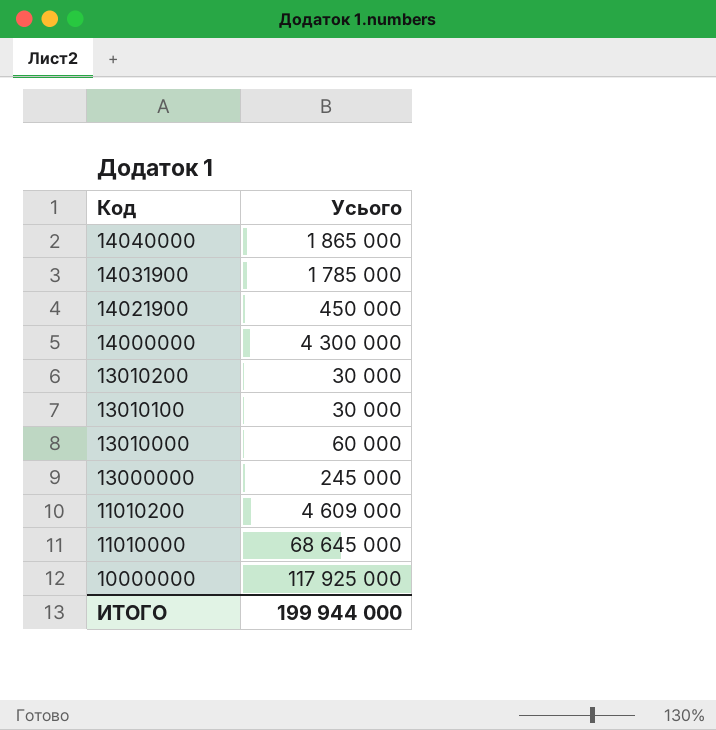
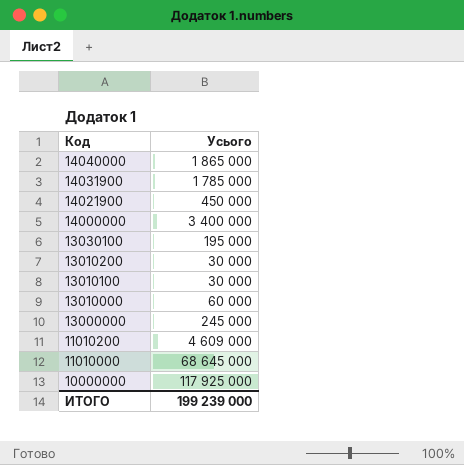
14000000 | Усього: 4 300 000 -> 3 400 000
row 13030100: none -> 195 000
ИТОГО | Усього: 199 944 000 -> 199 239 000

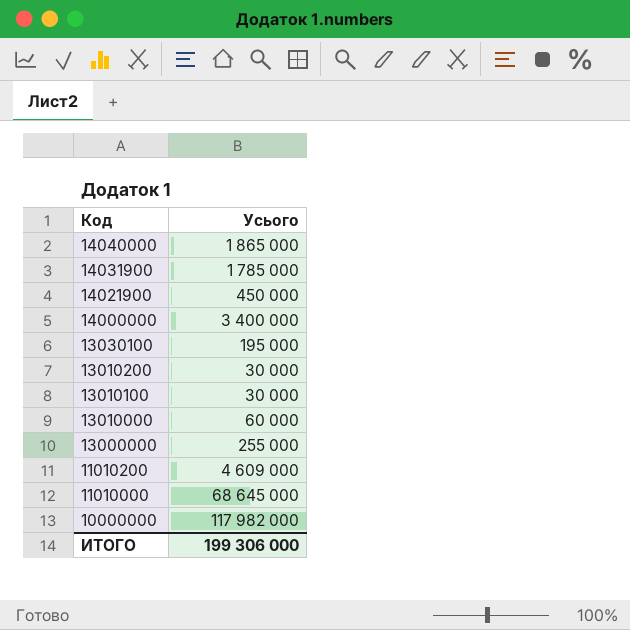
13000000 | Усього: 245 000 -> 255 000
10000000 | Усього: 117 925 000 -> 117 982 000
ИТОГО | Усього: 199 239 000 -> 199 306 000

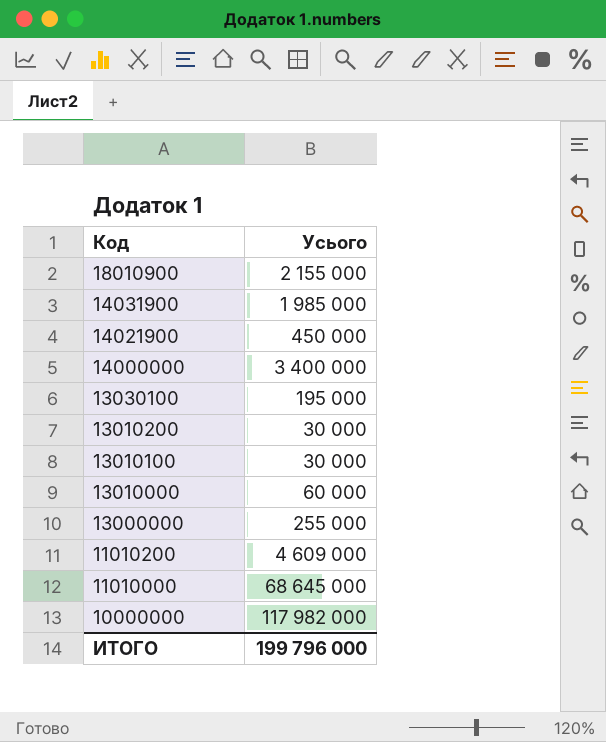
row 14040000: 1 865 000 -> none
row 18010900: none -> 2 155 000
14031900 | Усього: 1 785 000 -> 1 985 000
ИТОГО | Усього: 199 306 000 -> 199 796 000

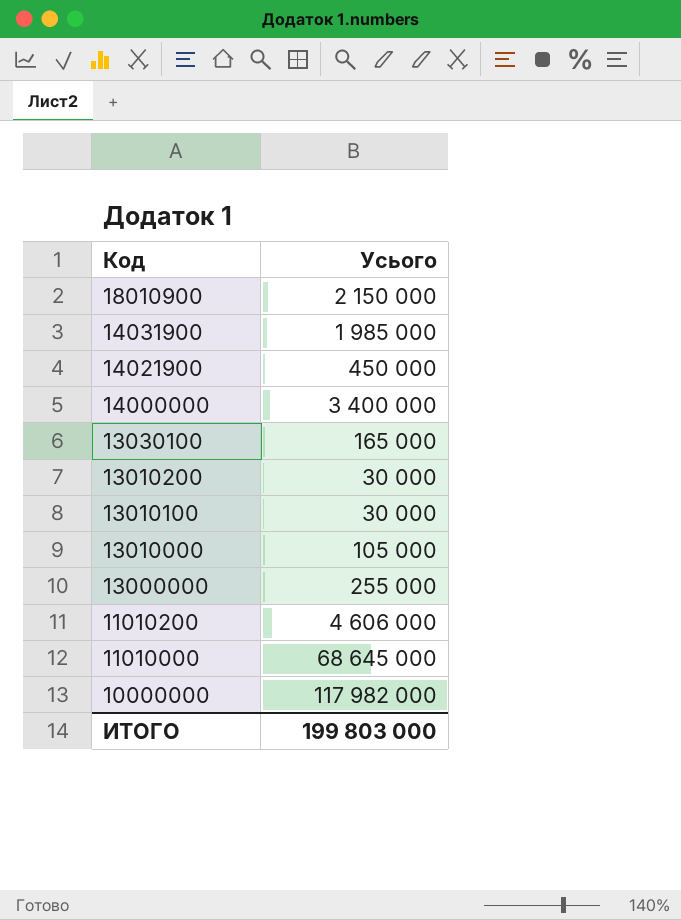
18010900 | Усього: 2 155 000 -> 2 150 000
13030100 | Усього: 195 000 -> 165 000
13010000 | Усього: 60 000 -> 105 000
11010200 | Усього: 4 609 000 -> 4 606 000
ИТОГО | Усього: 199 796 000 -> 199 803 000

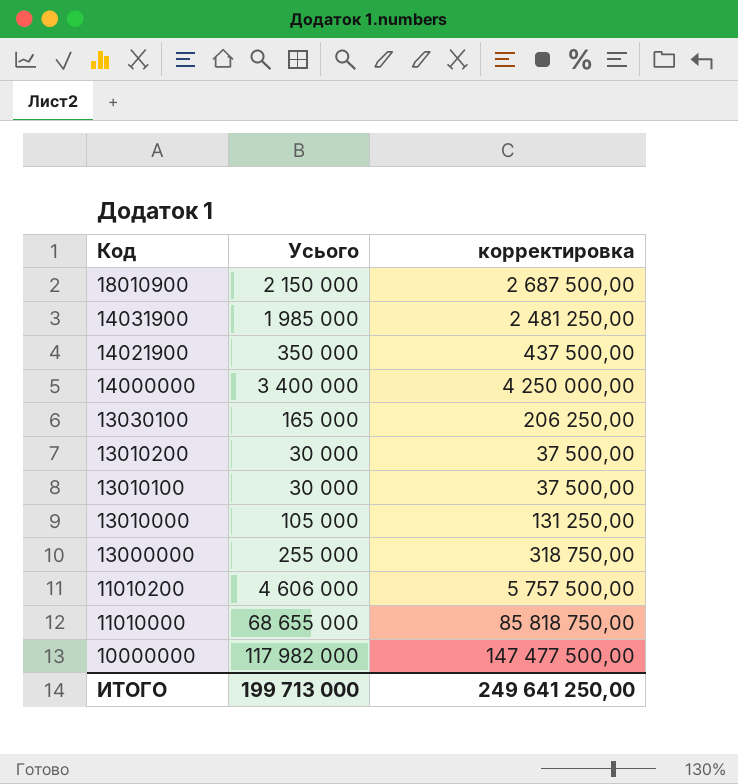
column корректировка | formula: none -> [Усього] * 1,25
14021900 | Усього: 450 000 -> 350 000
11010000 | Усього: 68 645 000 -> 68 655 000
ИТОГО | Усього: 199 803 000 -> 199 713 000

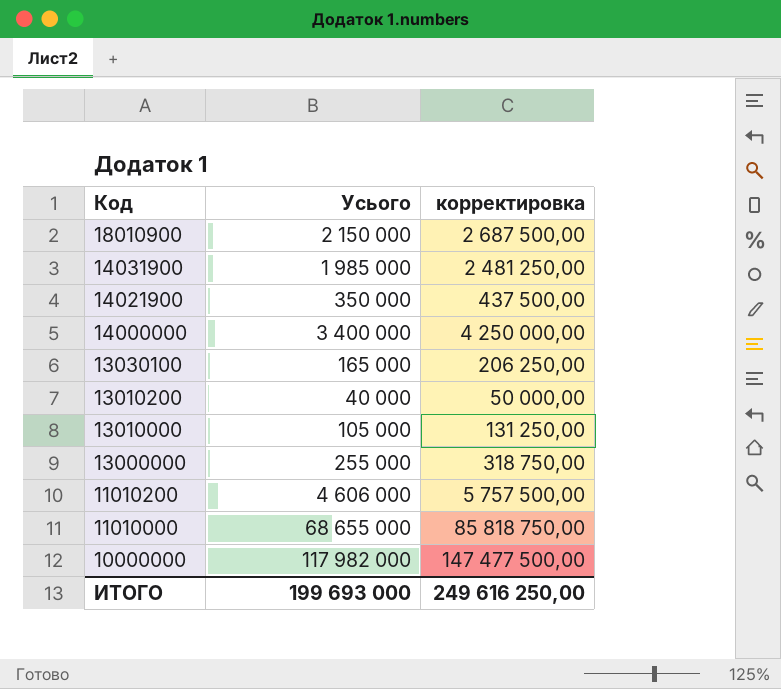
row 13010100: 30 000 | 37 500,00 -> none
13010200 | Усього: 30 000 -> 40 000
13010200 | корректировка: 37 500,00 -> 50 000,00
ИТОГО | Усього: 199 713 000 -> 199 693 000
ИТОГО | корректировка: 249 641 250,00 -> 249 616 250,00

